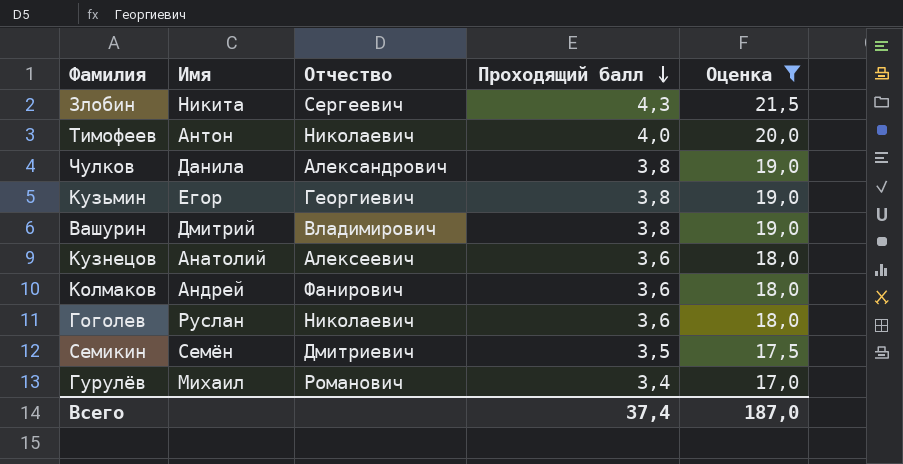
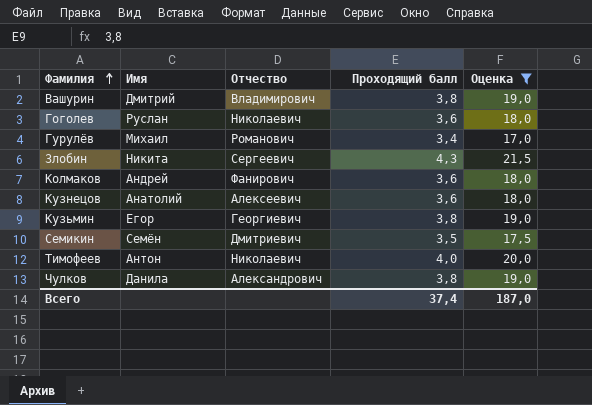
row order: Проходящий балл descending -> Фамилия ascending

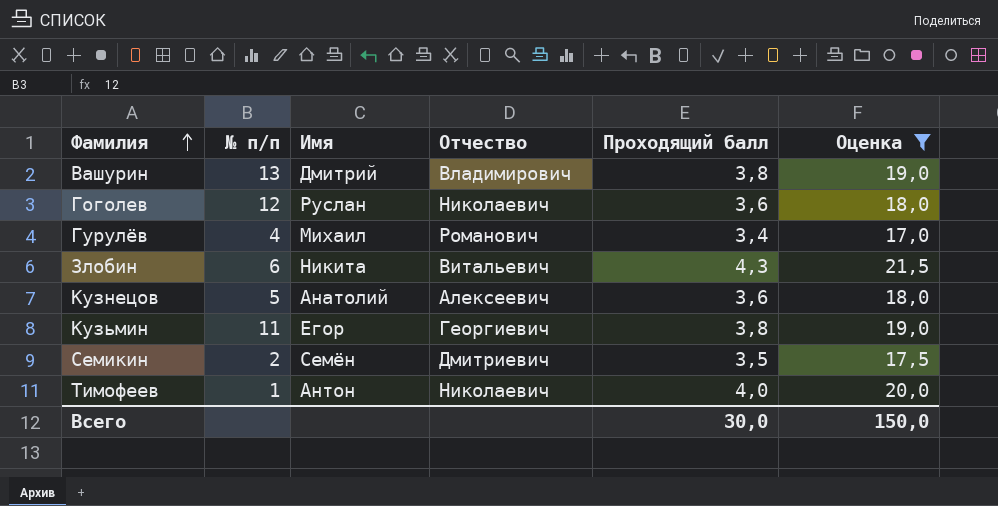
column № п/п | position: none -> 2
row Колмаков: Андрей | Фанирович | 3,6 | 18,0 -> none
row Чулков: Данила | Александрович | 3,8 | 19,0 -> none
Злобин | Отчество: Сергеевич -> Витальевич
Всего | Проходящий балл: 37,4 -> 30,0
Всего | Оценка: 187,0 -> 150,0

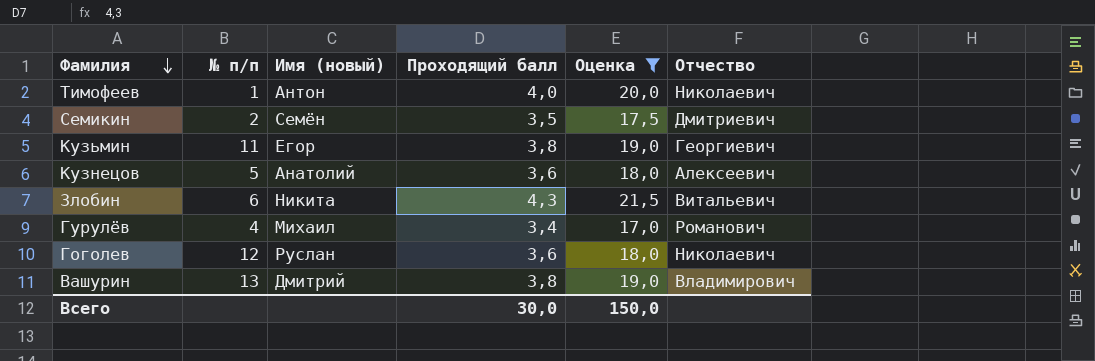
row order: Фамилия ascending -> Фамилия descending
column name: Имя -> Имя (новый)
column Отчество | position: 4 -> 6

